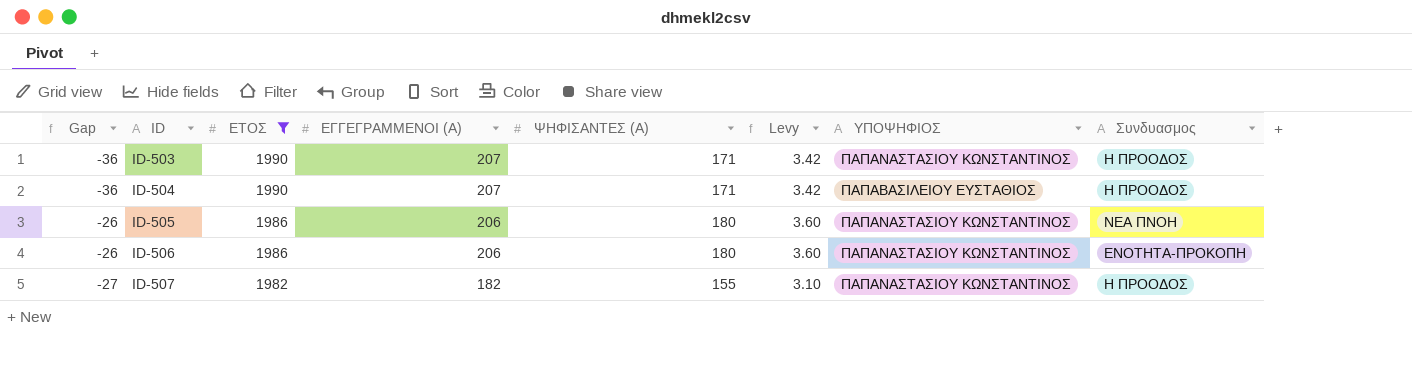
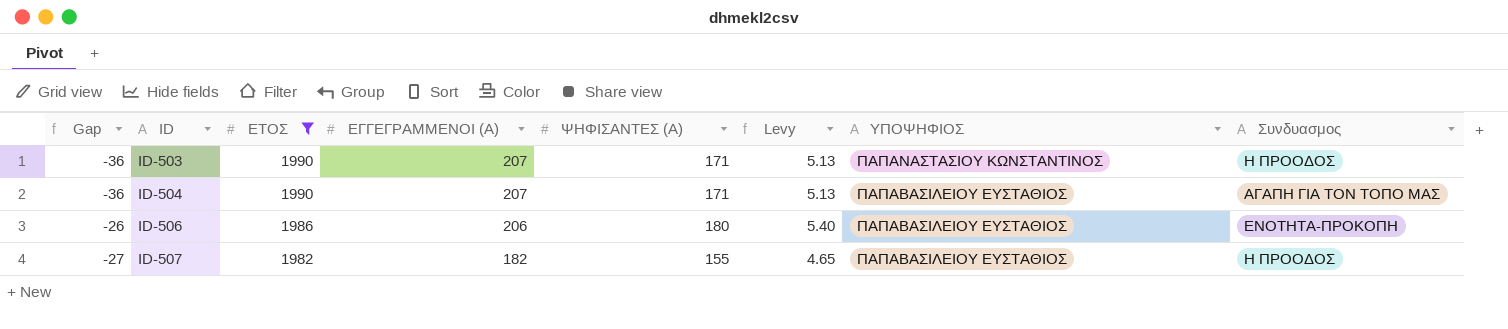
column Levy | formula: [ΨΗΦΙΣΑΝΤΕΣ (Α)] * 0.02 -> [ΨΗΦΙΣΑΝΤΕΣ (Α)] * 0.03
row ID-505: -26 | 1986 | 206 | 180 | 3.60 | ΠΑΠΑΝΑΣΤΑΣΙΟΥ ΚΩΝΣΤΑΝΤΙΝΟΣ | ΝΕΑ ΠΝΟΗ -> none
ID-504 | Συνδυασμος: Η ΠΡΟΟΔΟΣ -> ΑΓΑΠΗ ΓΙΑ ΤΟΝ ΤΟΠΟ ΜΑΣ
ID-506 | ΥΠΟΨΗΦΙΟΣ: ΠΑΠΑΝΑΣΤΑΣΙΟΥ ΚΩΝΣΤΑΝΤΙΝΟΣ -> ΠΑΠΑΒΑΣΙΛΕΙΟΥ ΕΥΣΤΑΘΙΟΣ
ID-507 | ΥΠΟΨΗΦΙΟΣ: ΠΑΠΑΝΑΣΤΑΣΙΟΥ ΚΩΝΣΤΑΝΤΙΝΟΣ -> ΠΑΠΑΒΑΣΙΛΕΙΟΥ ΕΥΣΤΑΘΙΟΣ

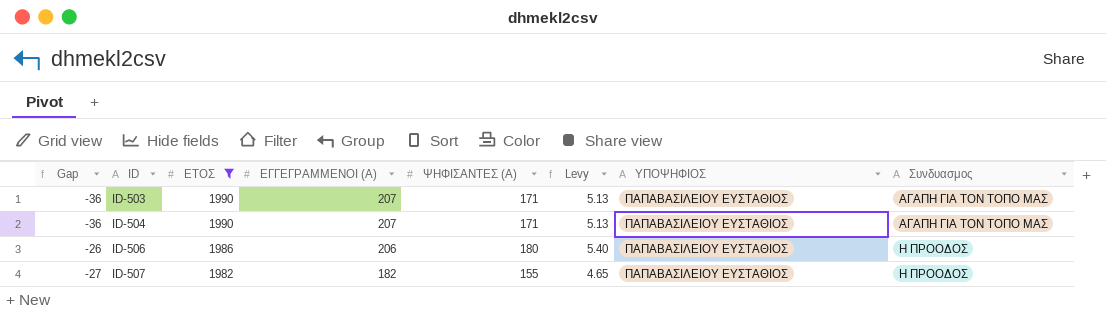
ID-503 | ΥΠΟΨΗΦΙΟΣ: ΠΑΠΑΝΑΣΤΑΣΙΟΥ ΚΩΝΣΤΑΝΤΙΝΟΣ -> ΠΑΠΑΒΑΣΙΛΕΙΟΥ ΕΥΣΤΑΘΙΟΣ
ID-503 | Συνδυασμος: Η ΠΡΟΟΔΟΣ -> ΑΓΑΠΗ ΓΙΑ ΤΟΝ ΤΟΠΟ ΜΑΣ
ID-506 | Συνδυασμος: ΕΝΟΤΗΤΑ-ΠΡΟΚΟΠΗ -> Η ΠΡΟΟΔΟΣ

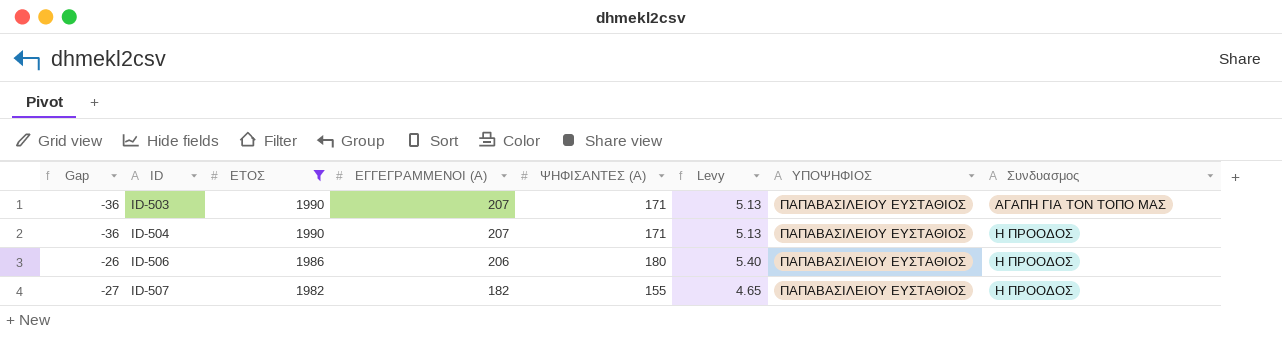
ID-504 | Συνδυασμος: ΑΓΑΠΗ ΓΙΑ ΤΟΝ ΤΟΠΟ ΜΑΣ -> Η ΠΡΟΟΔΟΣ

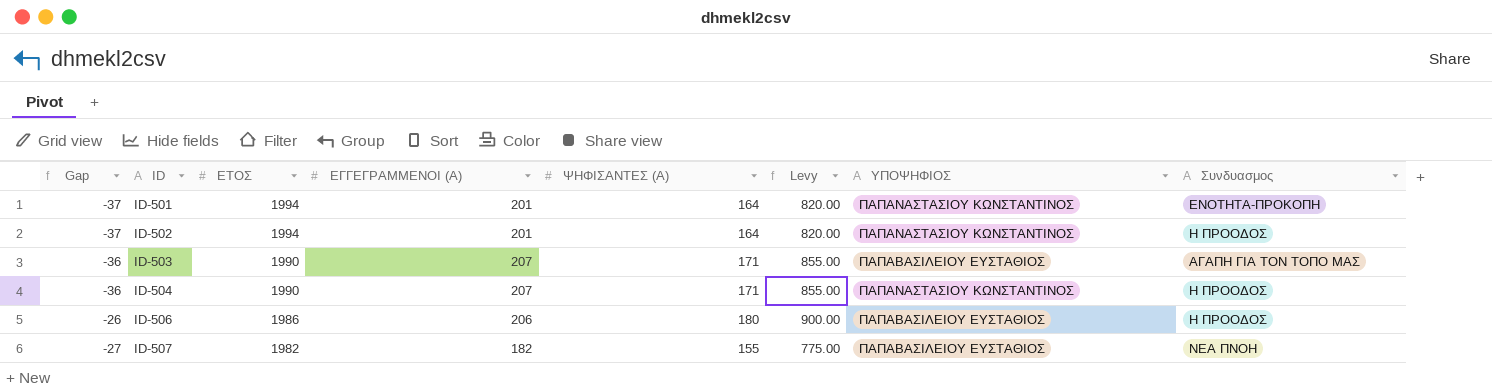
filter: ΕΤΟΣ != 1994 -> none
column Levy | formula: [ΨΗΦΙΣΑΝΤΕΣ (Α)] * 0.03 -> [ΨΗΦΙΣΑΝΤΕΣ (Α)] * 5
ID-504 | ΥΠΟΨΗΦΙΟΣ: ΠΑΠΑΒΑΣΙΛΕΙΟΥ ΕΥΣΤΑΘΙΟΣ -> ΠΑΠΑΝΑΣΤΑΣΙΟΥ ΚΩΝΣΤΑΝΤΙΝΟΣ
ID-507 | Συνδυασμος: Η ΠΡΟΟΔΟΣ -> ΝΕΑ ΠΝΟΗ

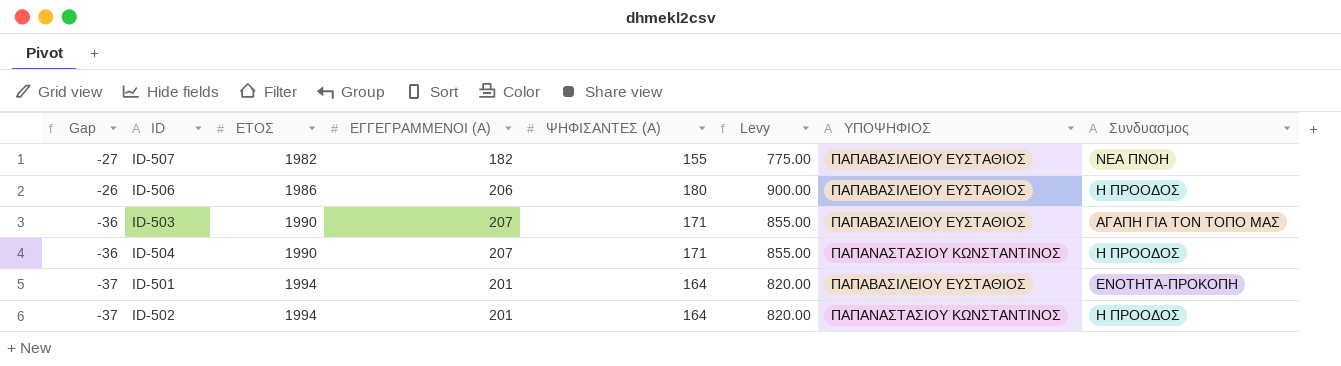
row order: ID ascending -> ΕΤΟΣ ascending
ID-501 | ΥΠΟΨΗΦΙΟΣ: ΠΑΠΑΝΑΣΤΑΣΙΟΥ ΚΩΝΣΤΑΝΤΙΝΟΣ -> ΠΑΠΑΒΑΣΙΛΕΙΟΥ ΕΥΣΤΑΘΙΟΣ

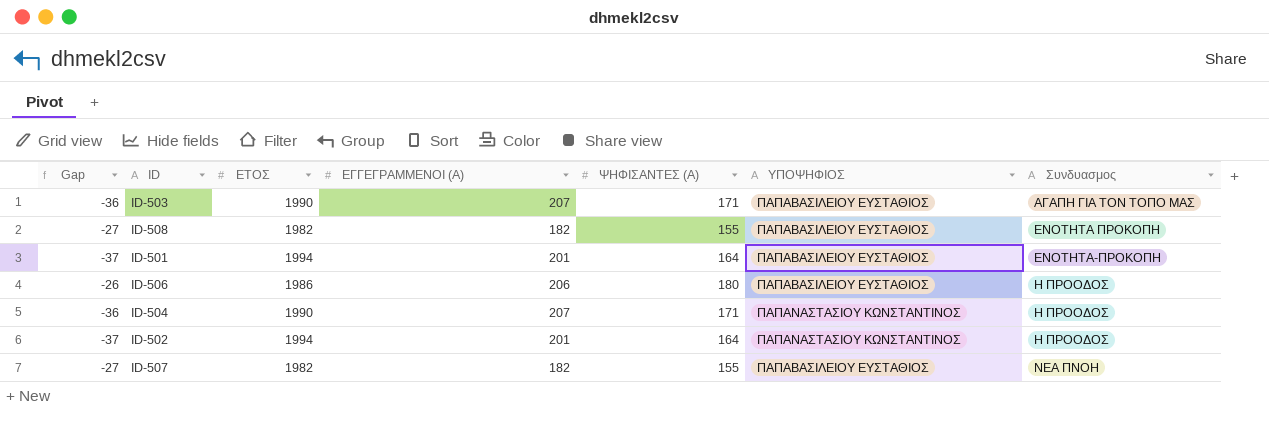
row order: ΕΤΟΣ ascending -> Συνδυασμος ascending
column Levy | formula: [ΨΗΦΙΣΑΝΤΕΣ (Α)] * 5 -> none
row ID-508: none -> -27 | 1982 | 182 | 155 | ΠΑΠΑΒΑΣΙΛΕΙΟΥ ΕΥΣΤΑΘΙΟΣ | ΕΝΟΤΗΤΑ ΠΡΟΚΟΠΗ

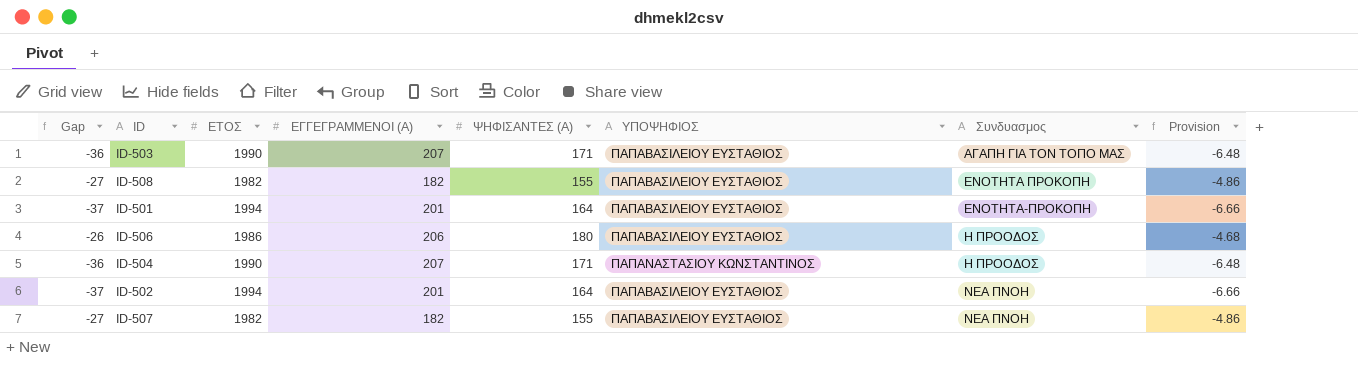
column Provision | formula: none -> [Gap] * 0.18
ID-502 | ΥΠΟΨΗΦΙΟΣ: ΠΑΠΑΝΑΣΤΑΣΙΟΥ ΚΩΝΣΤΑΝΤΙΝΟΣ -> ΠΑΠΑΒΑΣΙΛΕΙΟΥ ΕΥΣΤΑΘΙΟΣ
ID-502 | Συνδυασμος: Η ΠΡΟΟΔΟΣ -> ΝΕΑ ΠΝΟΗ

